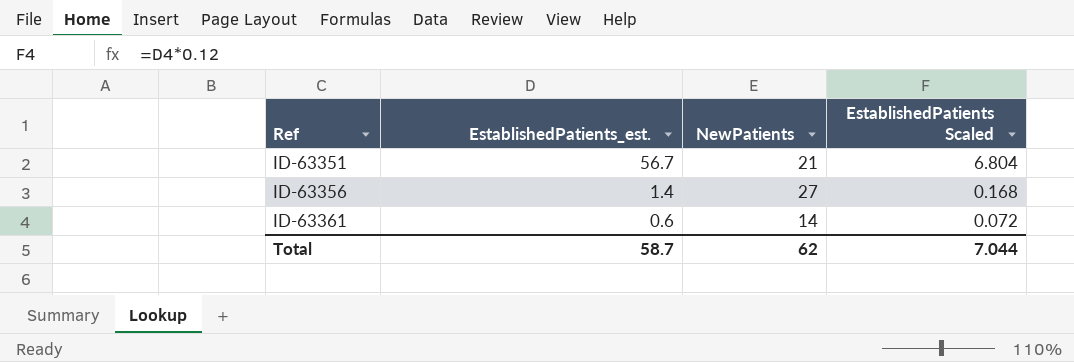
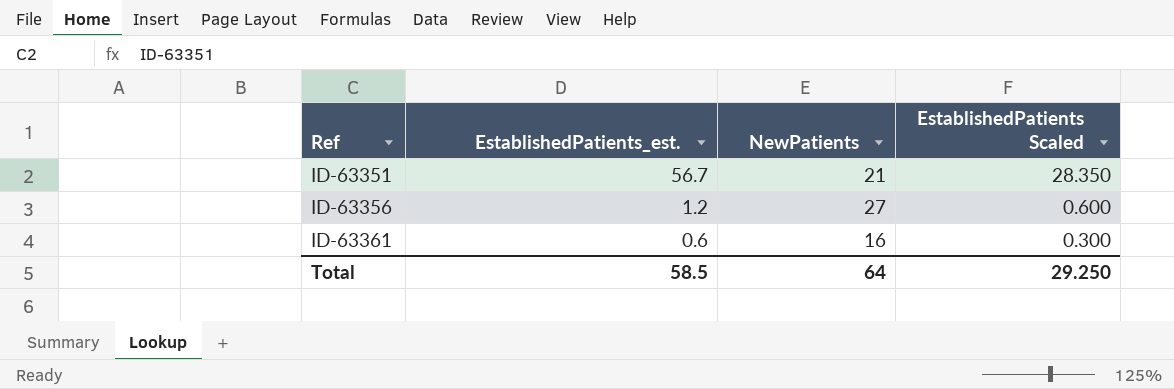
column EstablishedPatients Scaled | formula: [EstablishedPatients_est.] * 0.12 -> [EstablishedPatients_est.] * 0.5
ID-63356 | EstablishedPatients_est.: 1.4 -> 1.2
ID-63361 | NewPatients: 14 -> 16
Total | EstablishedPatients_est.: 58.7 -> 58.5
Total | NewPatients: 62 -> 64
Total | EstablishedPatients Scaled: 7.044 -> 29.250

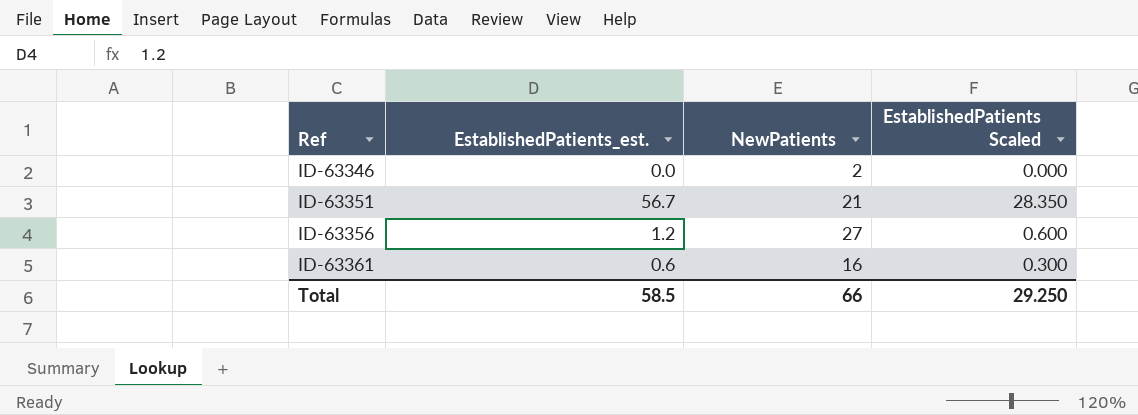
row ID-63346: none -> 0.0 | 2 | 0.000
Total | NewPatients: 64 -> 66

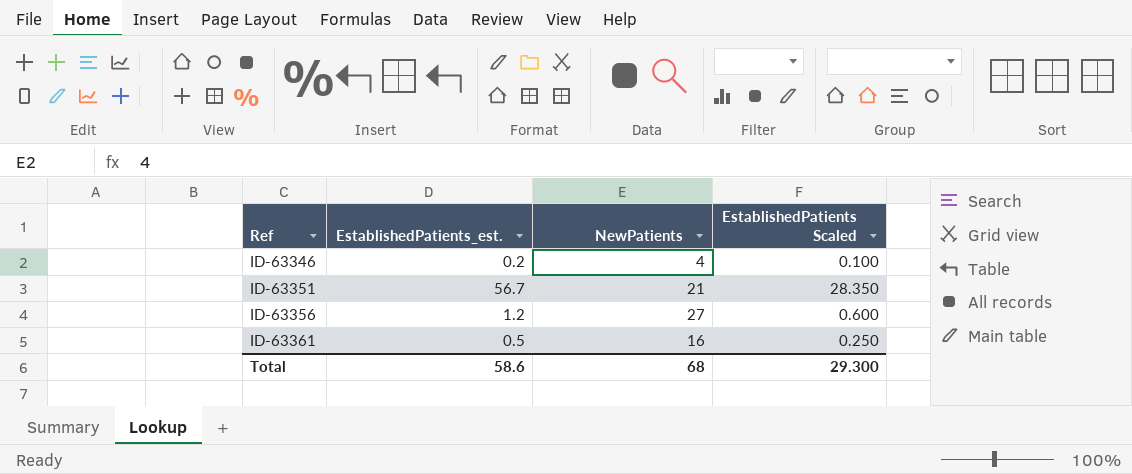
ID-63346 | EstablishedPatients_est.: 0.0 -> 0.2
ID-63346 | NewPatients: 2 -> 4
ID-63346 | EstablishedPatients Scaled: 0.000 -> 0.100
ID-63361 | EstablishedPatients_est.: 0.6 -> 0.5
ID-63361 | EstablishedPatients Scaled: 0.300 -> 0.250
Total | EstablishedPatients_est.: 58.5 -> 58.6
Total | NewPatients: 66 -> 68
Total | EstablishedPatients Scaled: 29.250 -> 29.300

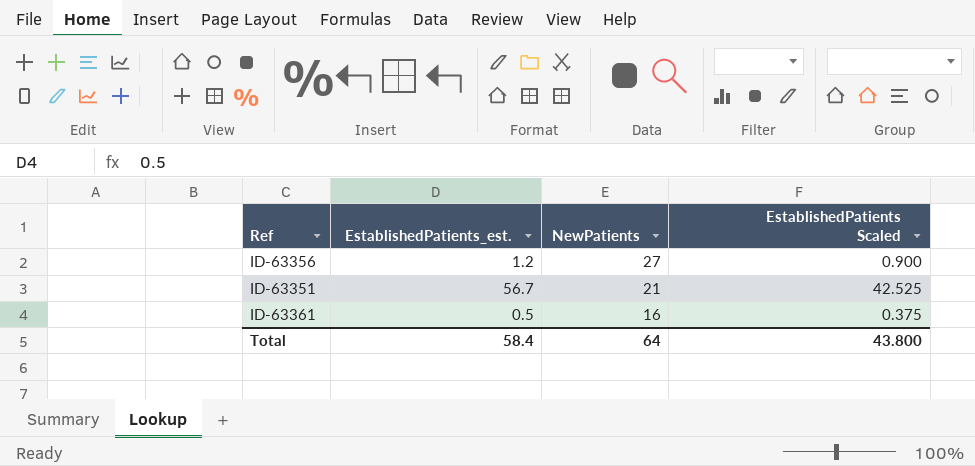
row order: Ref ascending -> NewPatients descending
column EstablishedPatients Scaled | formula: [EstablishedPatients_est.] * 0.5 -> [EstablishedPatients_est.] * 0.75
row ID-63346: 0.2 | 4 | 0.100 -> none
Total | EstablishedPatients_est.: 58.6 -> 58.4
Total | NewPatients: 68 -> 64
Total | EstablishedPatients Scaled: 29.300 -> 43.800

